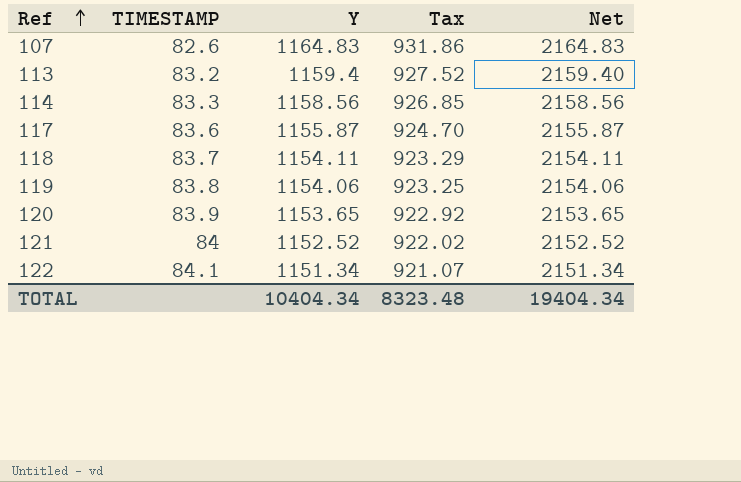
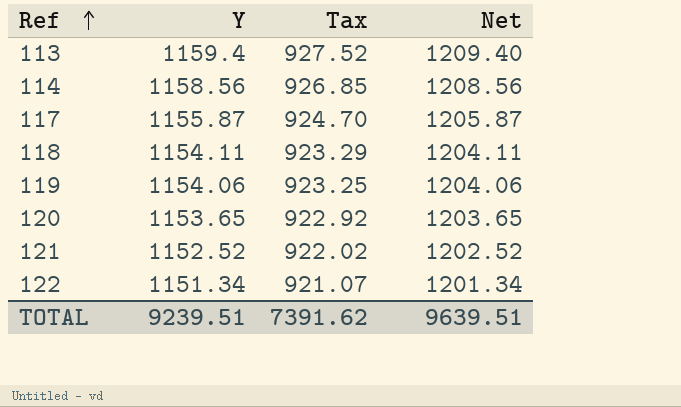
column TIMESTAMP | position: 2 -> none
column Net | formula: [Y] + 1000 -> [Y] + 50
row 107: 82.6 | 1164.83 | 931.86 | 2164.83 -> none
TOTAL | Y: 10404.34 -> 9239.51
TOTAL | Tax: 8323.48 -> 7391.62
TOTAL | Net: 19404.34 -> 9639.51

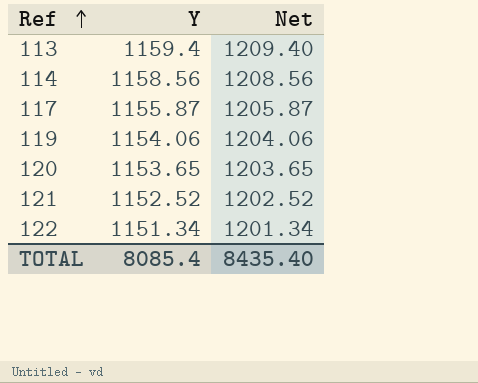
column Tax | formula: [Y] * 0.8 -> none
row 118: 1154.11 | 923.29 | 1204.11 -> none
TOTAL | Y: 9239.51 -> 8085.4
TOTAL | Net: 9639.51 -> 8435.40

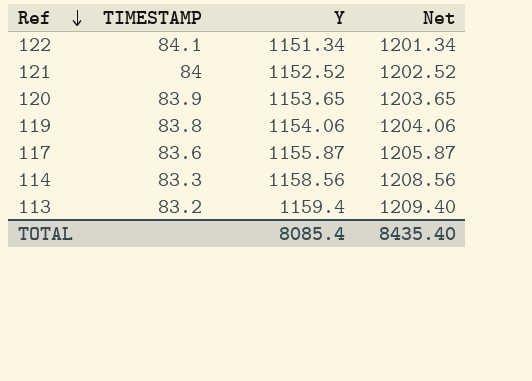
row order: Ref ascending -> Ref descending
column TIMESTAMP | position: none -> 2

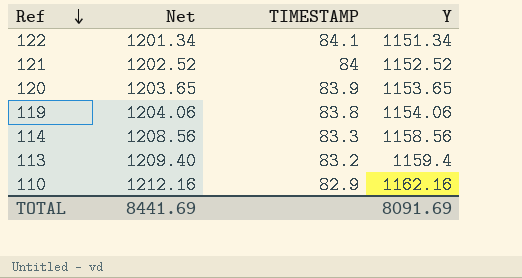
column Net | position: 4 -> 2
row 117: 83.6 | 1155.87 | 1205.87 -> none
row 110: none -> 1212.16 | 82.9 | 1162.16
TOTAL | Net: 8435.40 -> 8441.69
TOTAL | Y: 8085.4 -> 8091.69

